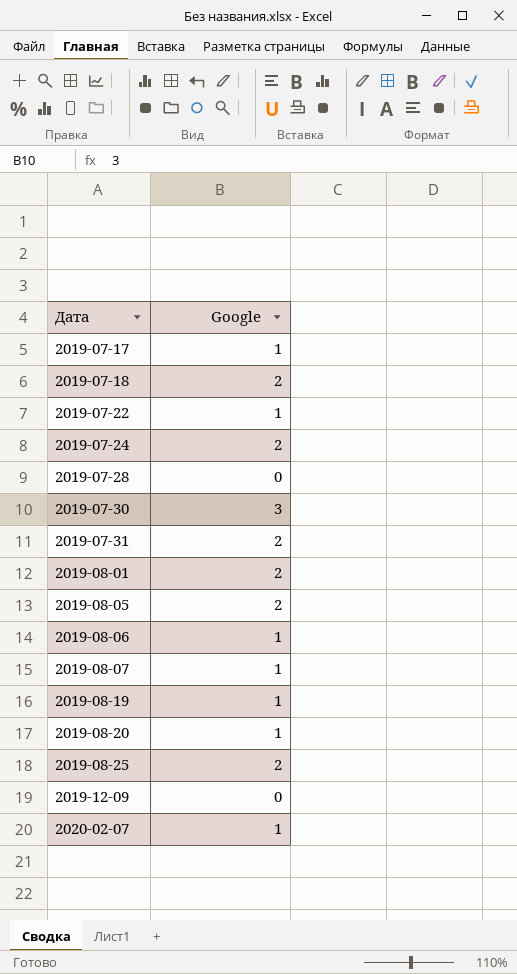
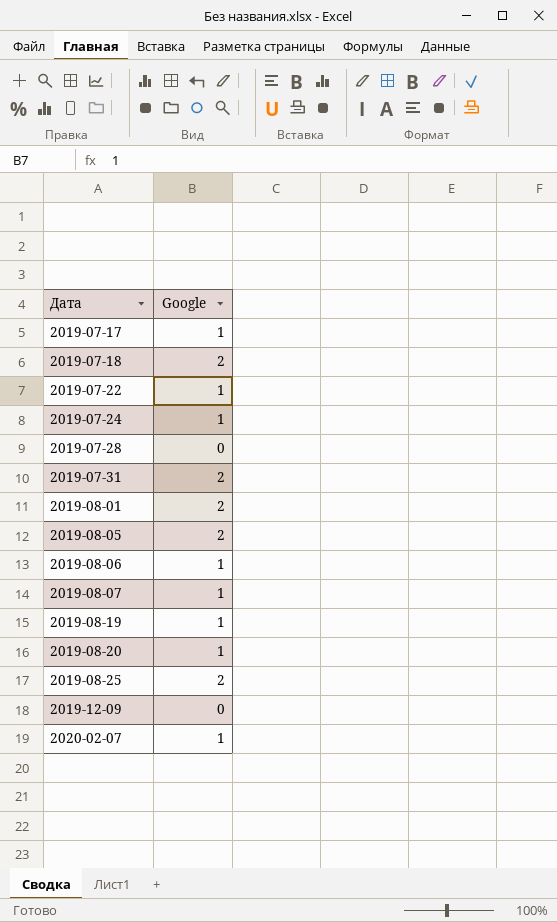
row 2019-07-30: 3 -> none
2019-07-24 | Google: 2 -> 1

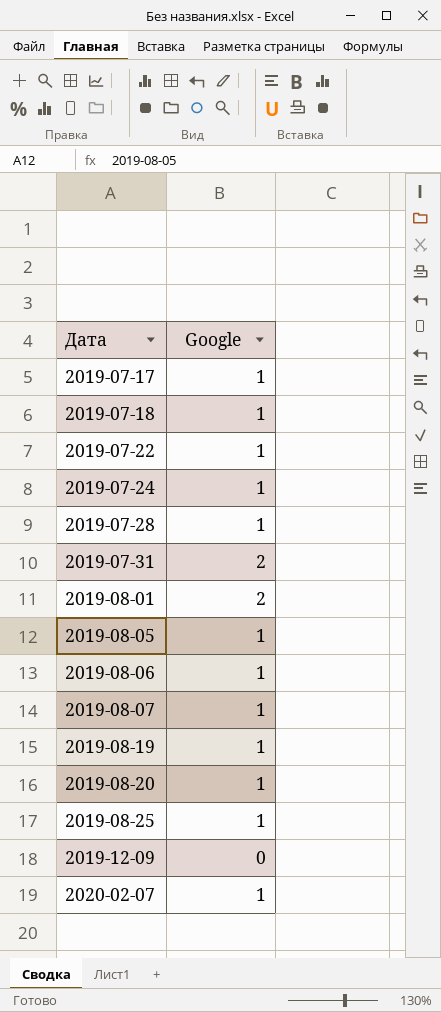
2019-07-18 | Google: 2 -> 1
2019-07-28 | Google: 0 -> 1
2019-08-05 | Google: 2 -> 1
2019-08-25 | Google: 2 -> 1

